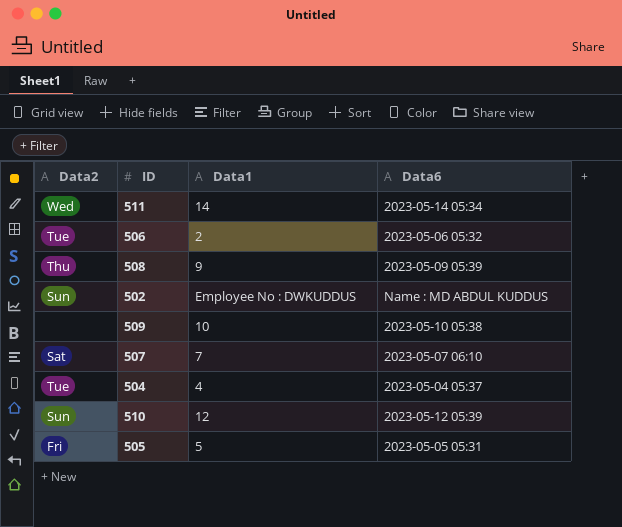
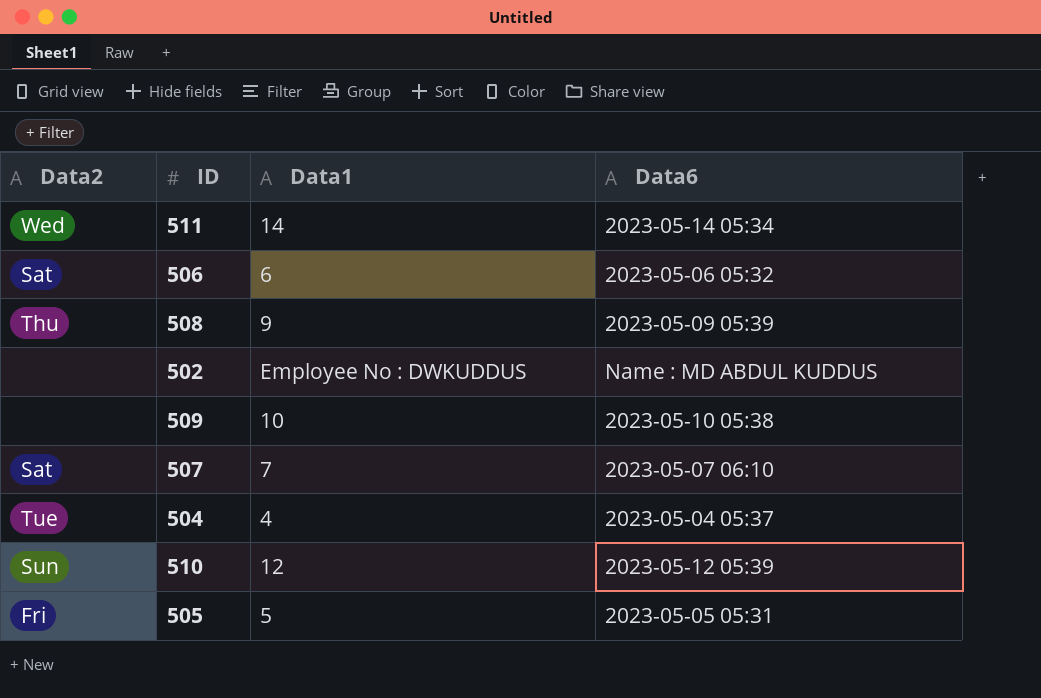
506 | Data2: Tue -> Sat
506 | Data1: 2 -> 6
502 | Data2: Sun -> none

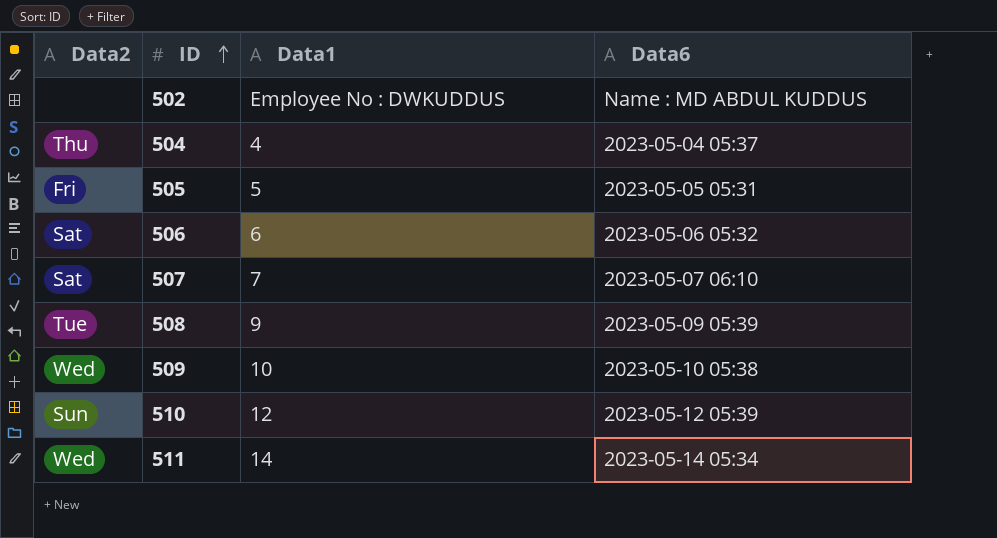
row order: none -> ID ascending
504 | Data2: Tue -> Thu
508 | Data2: Thu -> Tue
509 | Data2: none -> Wed

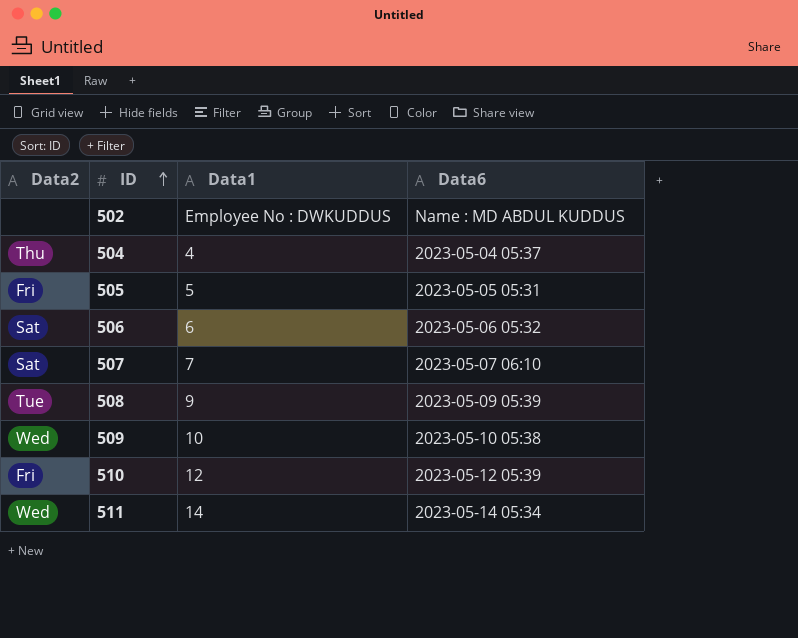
510 | Data2: Sun -> Fri

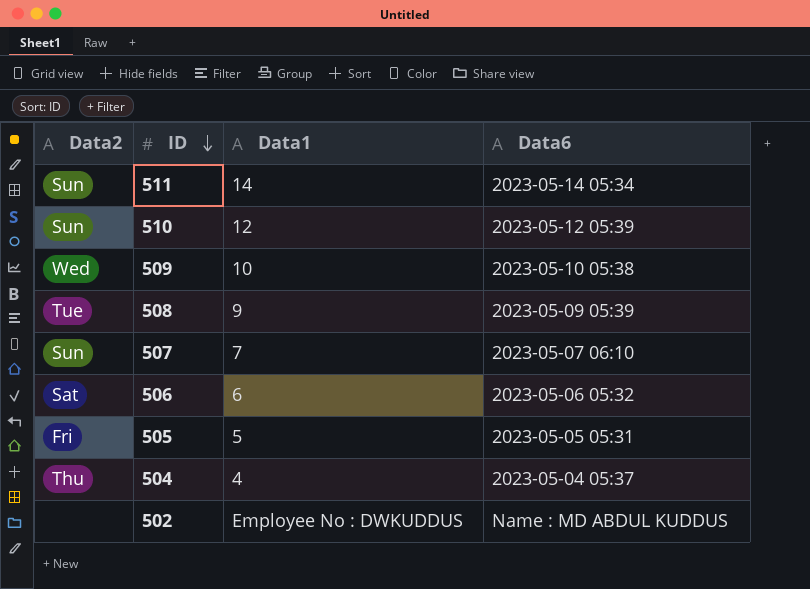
row order: ID ascending -> ID descending
511 | Data2: Wed -> Sun
510 | Data2: Fri -> Sun
507 | Data2: Sat -> Sun

